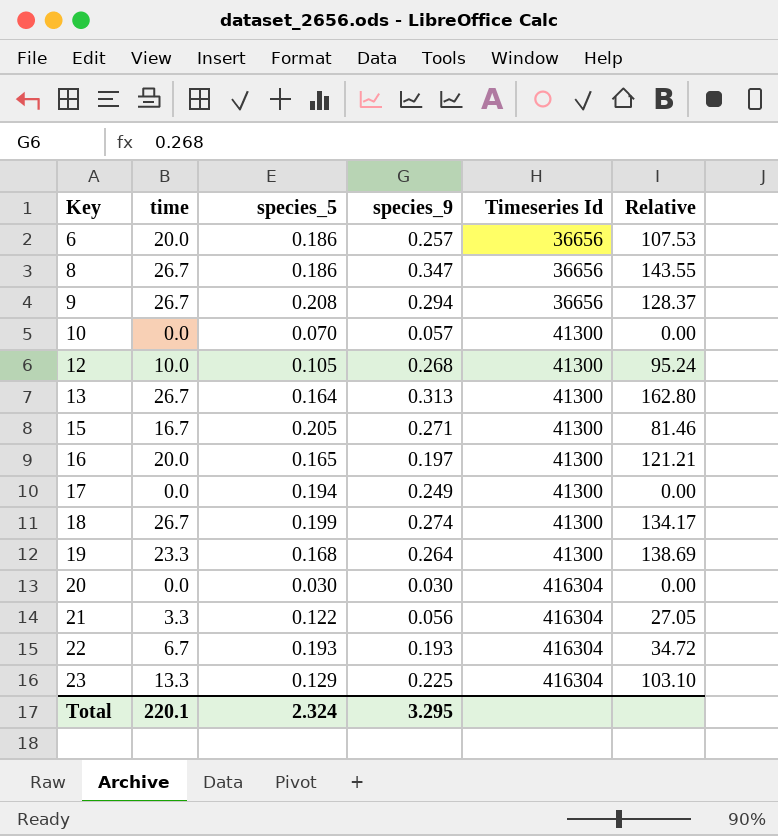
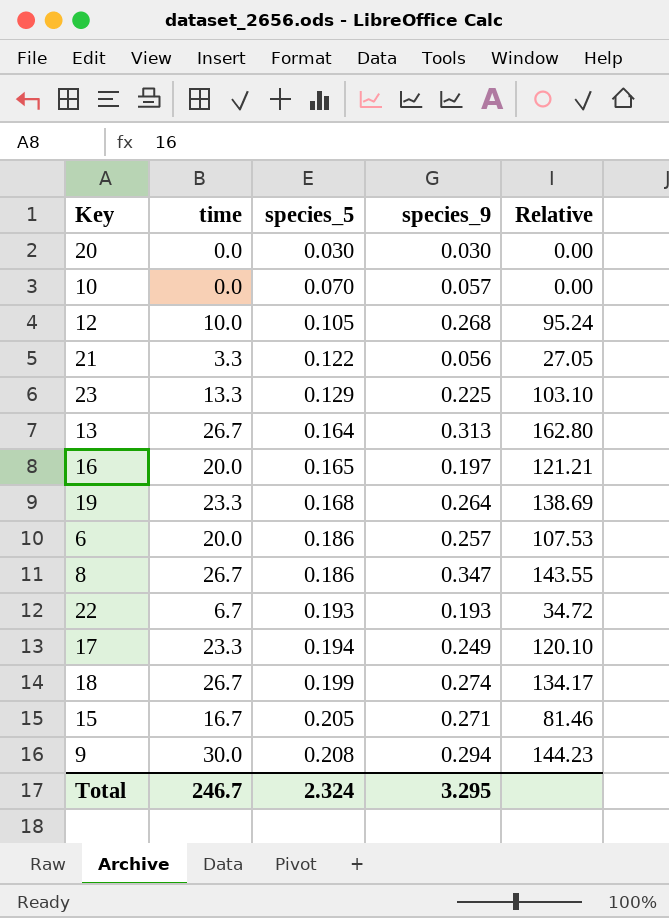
row order: Key ascending -> species_5 ascending
column Timeseries Id | position: 5 -> none
17 | time: 0.0 -> 23.3
17 | Relative: 0.00 -> 120.10
9 | time: 26.7 -> 30.0
9 | Relative: 128.37 -> 144.23
Total | time: 220.1 -> 246.7

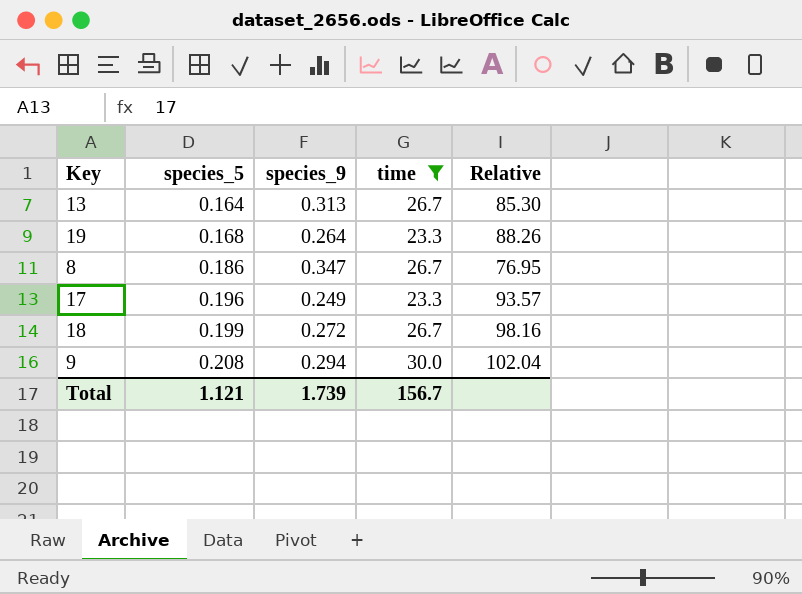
filter: none -> time >= 23.3
column time | position: 2 -> 4
column Relative | formula: [time] / [species_5] -> [time] / [species_9]
17 | species_5: 0.194 -> 0.196
18 | species_9: 0.274 -> 0.272
Total | species_5: 2.324 -> 1.121
Total | species_9: 3.295 -> 1.739
Total | time: 246.7 -> 156.7

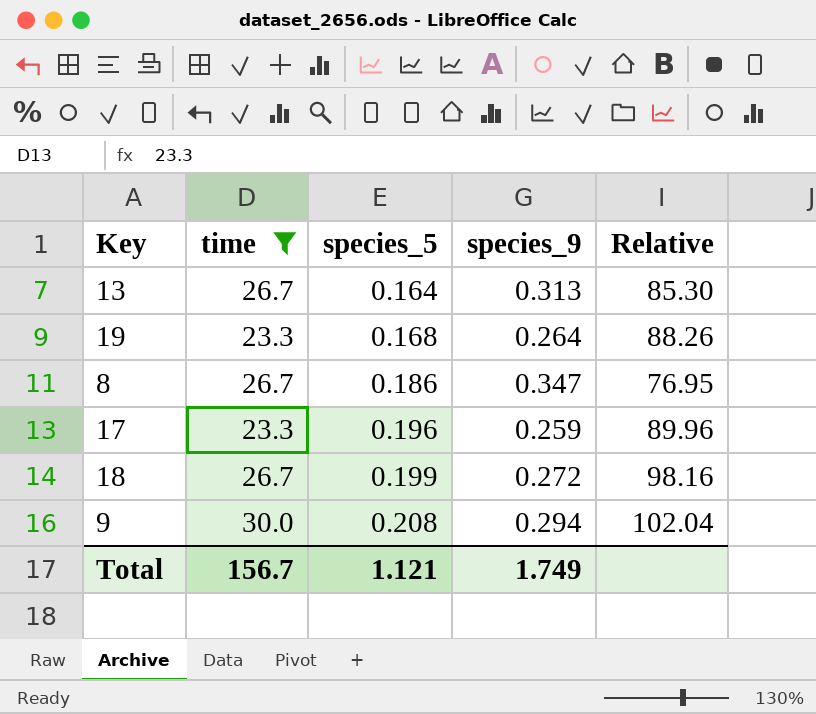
column time | position: 4 -> 2
17 | species_9: 0.249 -> 0.259
17 | Relative: 93.57 -> 89.96
Total | species_9: 1.739 -> 1.749

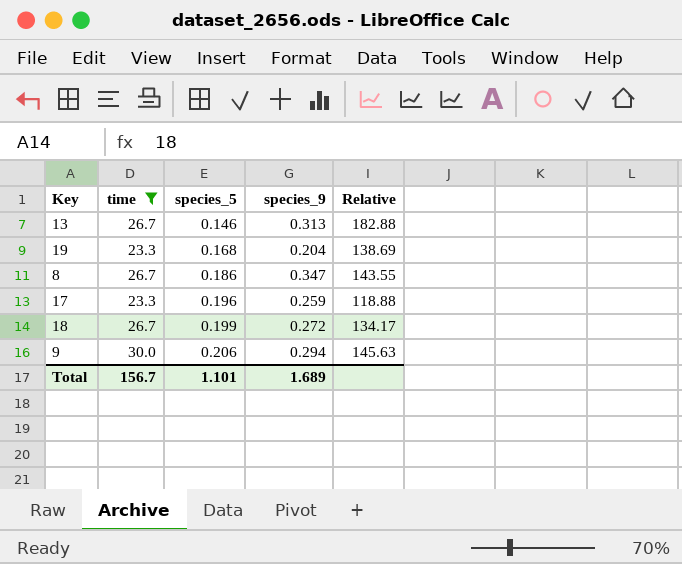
column Relative | formula: [time] / [species_9] -> [time] / [species_5]
13 | species_5: 0.164 -> 0.146
19 | species_9: 0.264 -> 0.204
9 | species_5: 0.208 -> 0.206
Total | species_5: 1.121 -> 1.101
Total | species_9: 1.749 -> 1.689

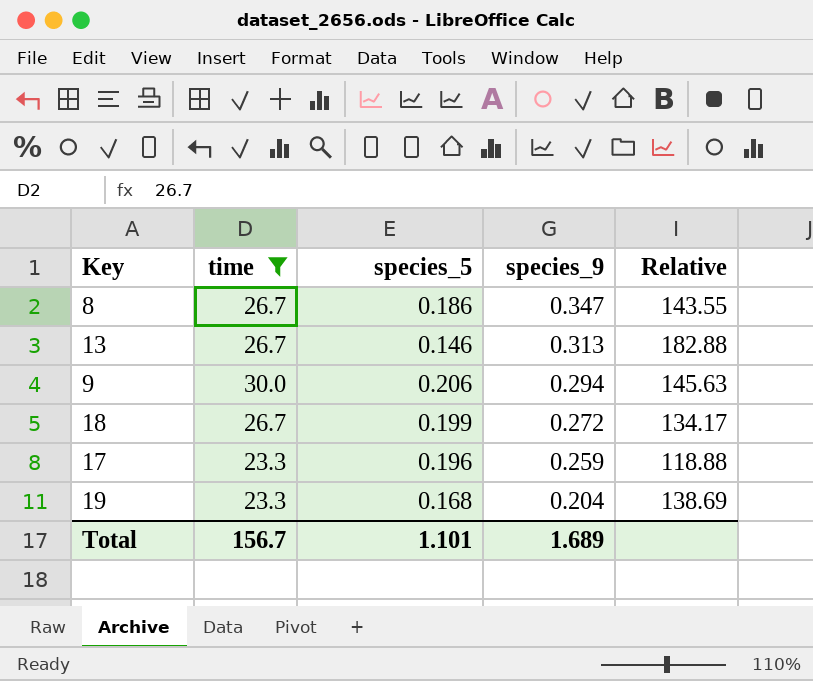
row order: species_5 ascending -> species_9 descending

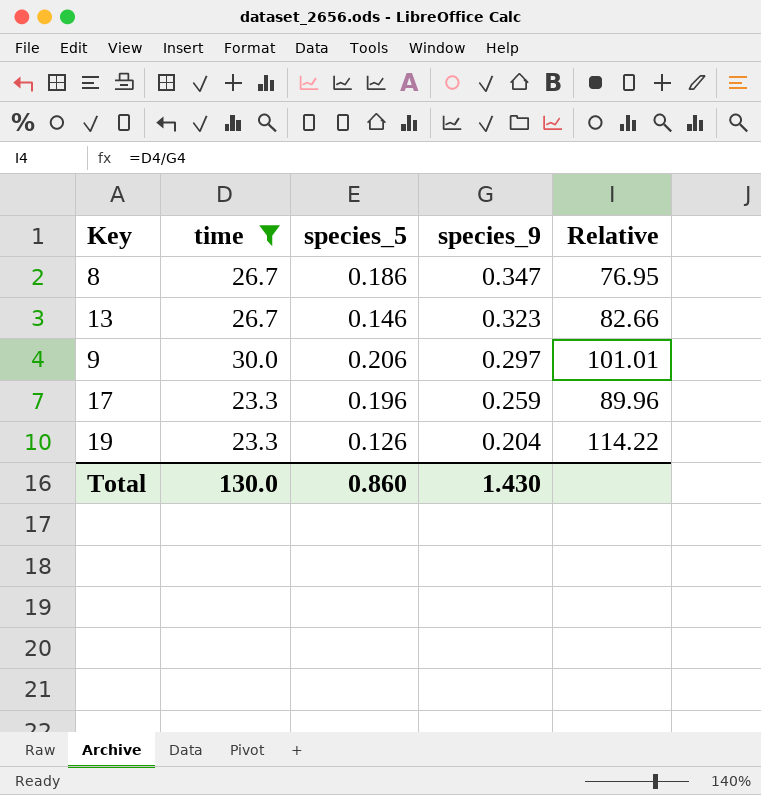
column Relative | formula: [time] / [species_5] -> [time] / [species_9]
row 18: 26.7 | 0.199 | 0.272 | 134.17 -> none
13 | species_9: 0.313 -> 0.323
9 | species_9: 0.294 -> 0.297
19 | species_5: 0.168 -> 0.126
Total | time: 156.7 -> 130.0
Total | species_5: 1.101 -> 0.860
Total | species_9: 1.689 -> 1.430

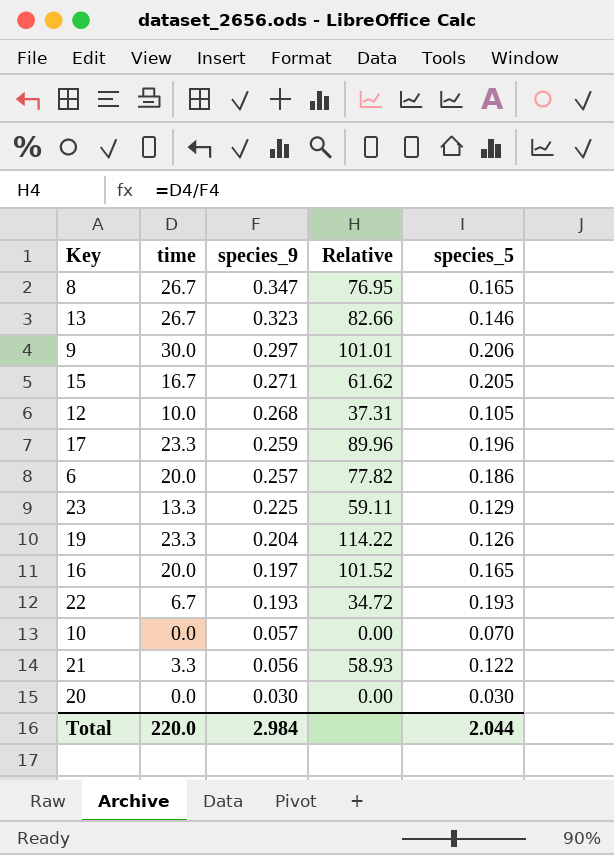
filter: time >= 23.3 -> none
column species_5 | position: 3 -> 5
8 | species_5: 0.186 -> 0.165
Total | time: 130.0 -> 220.0
Total | species_9: 1.430 -> 2.984
Total | species_5: 0.860 -> 2.044

